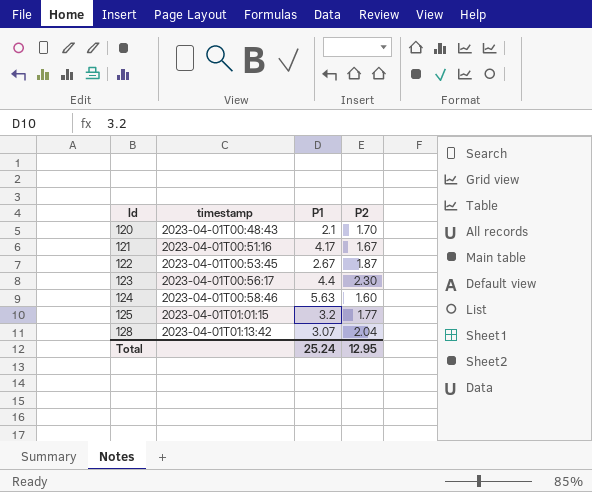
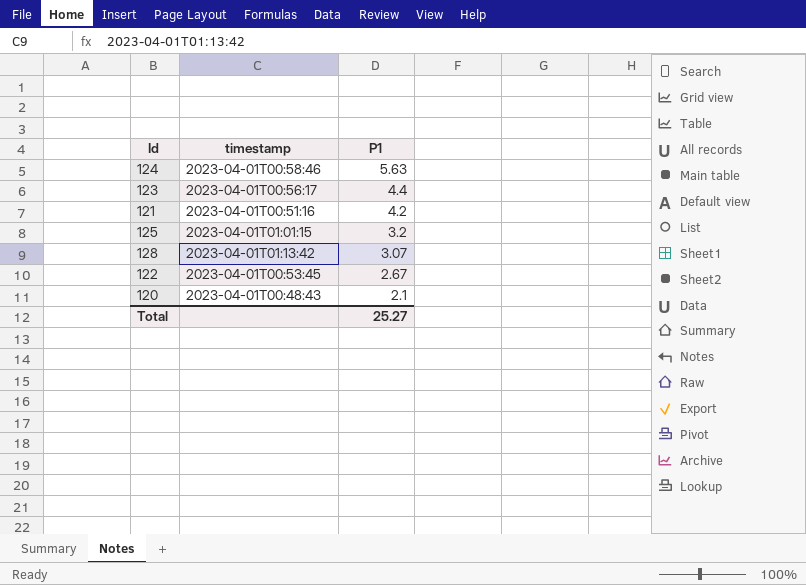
row order: Id ascending -> P1 descending
column P2 | position: 4 -> none
121 | P1: 4.17 -> 4.2
Total | P1: 25.24 -> 25.27

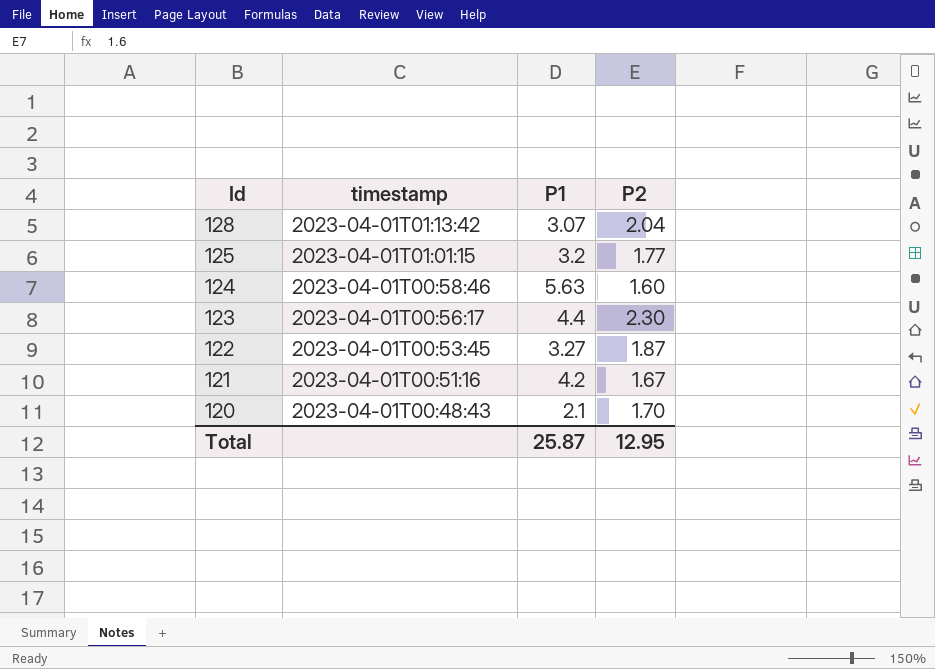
row order: P1 descending -> Id descending
column P2 | position: none -> 4
122 | P1: 2.67 -> 3.27
Total | P1: 25.27 -> 25.87

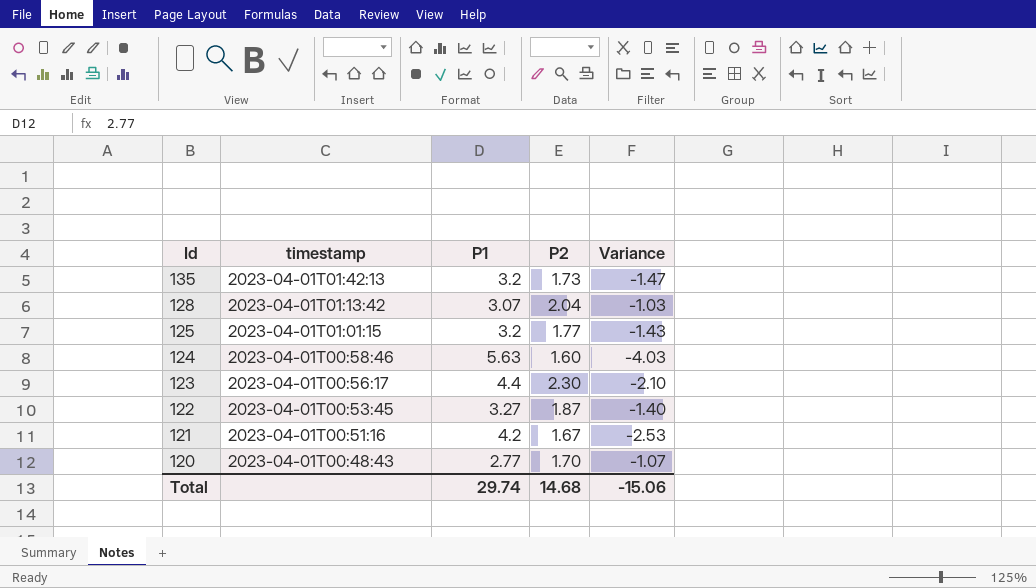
column Variance | formula: none -> [P2] - [P1]
row 135: none -> 2023-04-01T01:42:13 | 3.2 | 1.73 | -1.47
120 | P1: 2.1 -> 2.77
Total | P1: 25.87 -> 29.74
Total | P2: 12.95 -> 14.68

